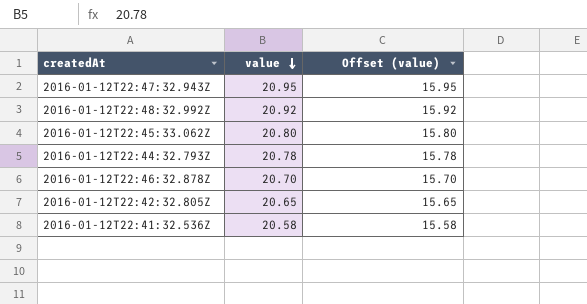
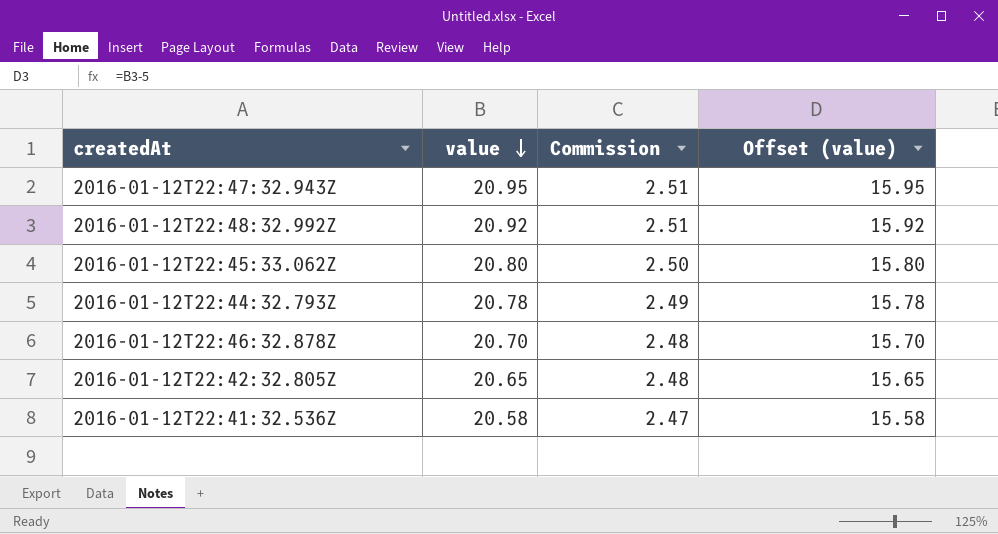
column Commission | formula: none -> [value] * 0.12

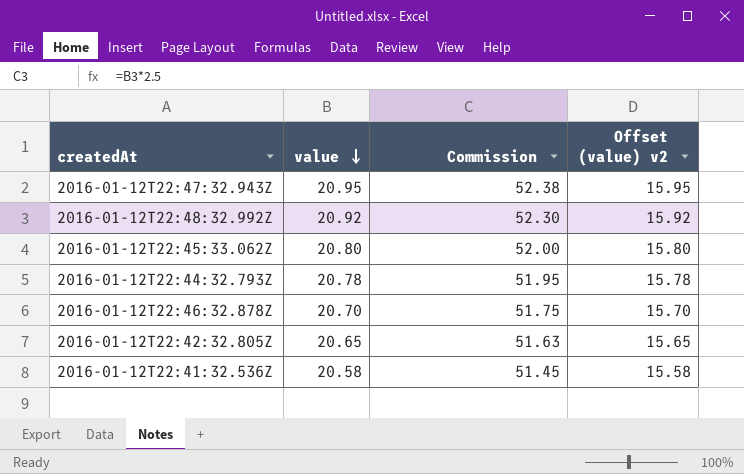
column Commission | formula: [value] * 0.12 -> [value] * 2.5
column name: Offset (value) -> Offset (value) v2

